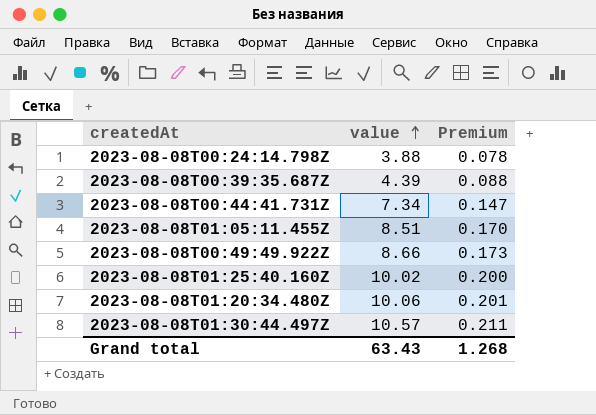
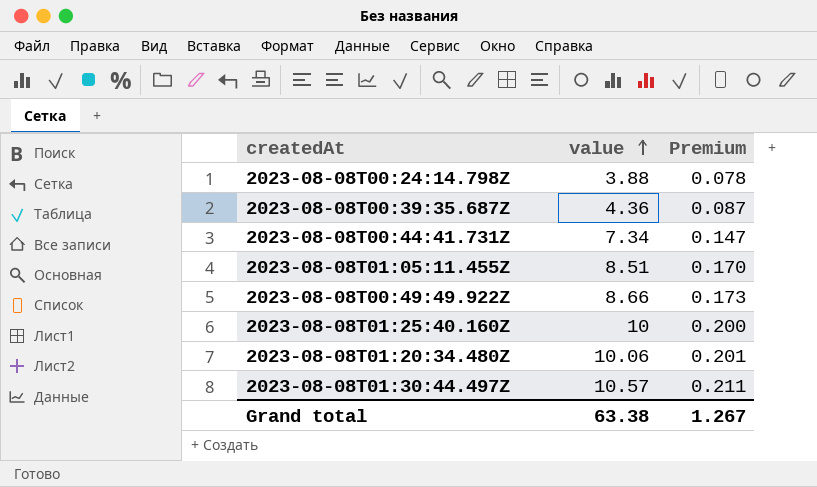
2023-08-08T00:39:35.687Z | value: 4.39 -> 4.36
2023-08-08T00:39:35.687Z | Premium: 0.088 -> 0.087
2023-08-08T01:25:40.160Z | value: 10.02 -> 10
Grand total | value: 63.43 -> 63.38
Grand total | Premium: 1.268 -> 1.267

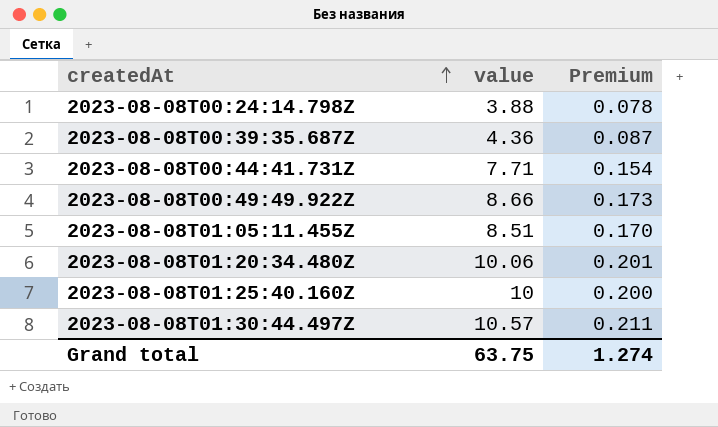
row order: value ascending -> createdAt ascending
2023-08-08T00:44:41.731Z | value: 7.34 -> 7.71
2023-08-08T00:44:41.731Z | Premium: 0.147 -> 0.154
Grand total | value: 63.38 -> 63.75
Grand total | Premium: 1.267 -> 1.274

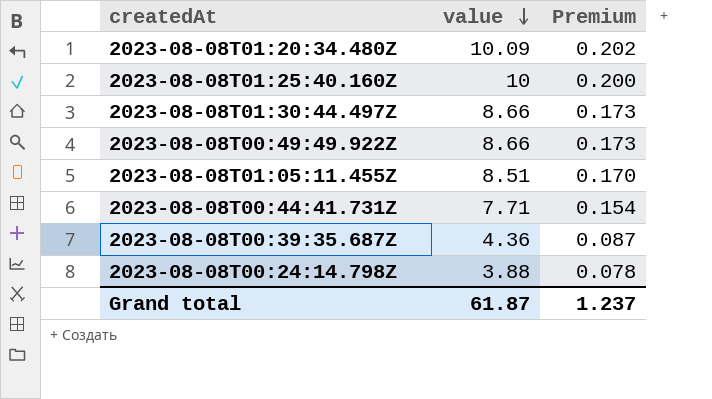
row order: createdAt ascending -> value descending
2023-08-08T01:20:34.480Z | value: 10.06 -> 10.09
2023-08-08T01:20:34.480Z | Premium: 0.201 -> 0.202
2023-08-08T01:30:44.497Z | value: 10.57 -> 8.66
2023-08-08T01:30:44.497Z | Premium: 0.211 -> 0.173
Grand total | value: 63.75 -> 61.87
Grand total | Premium: 1.274 -> 1.237

